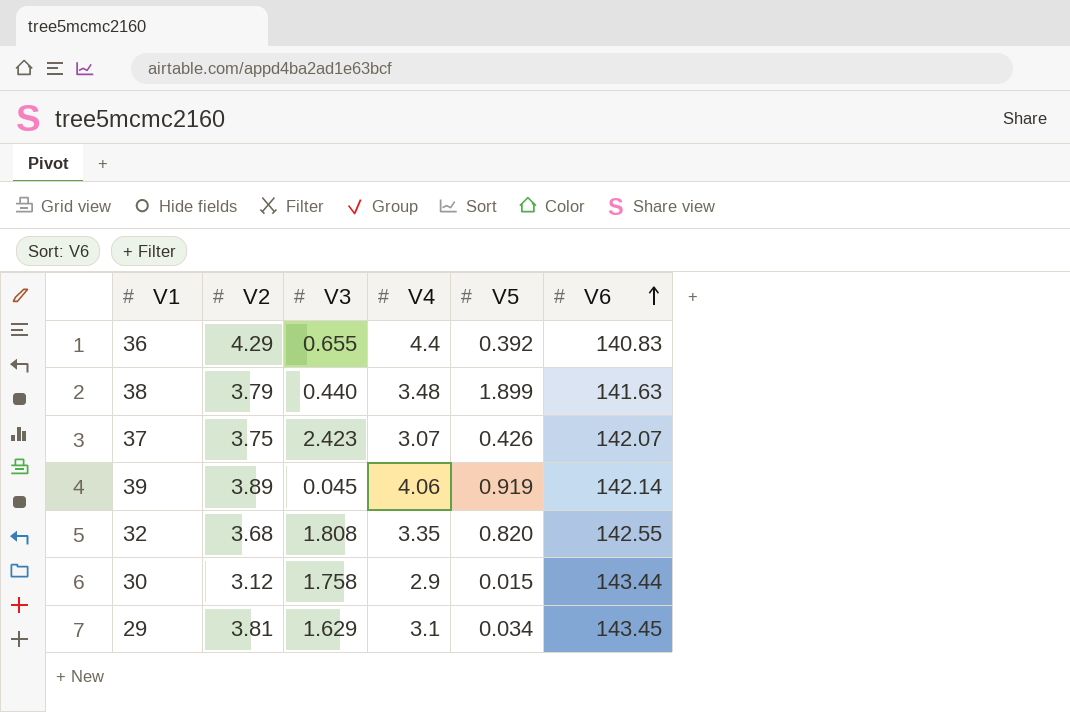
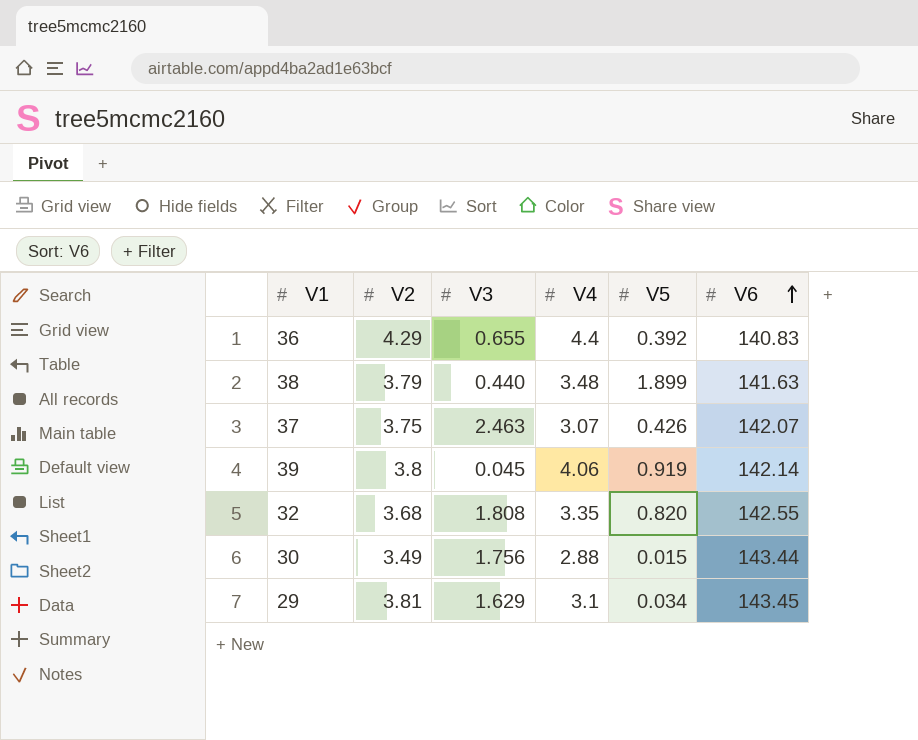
37 | V3: 2.423 -> 2.463
39 | V2: 3.89 -> 3.8
30 | V2: 3.12 -> 3.49
30 | V3: 1.758 -> 1.756
30 | V4: 2.9 -> 2.88

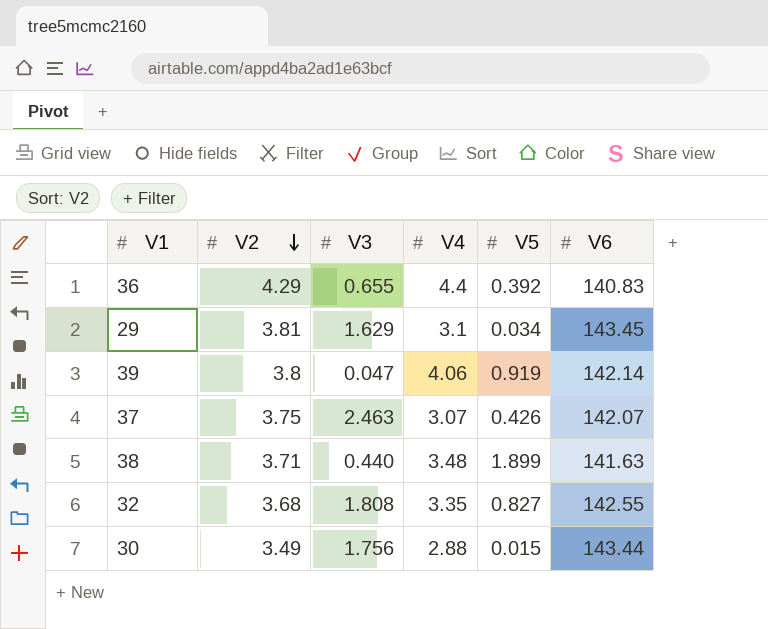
row order: V6 ascending -> V2 descending
39 | V3: 0.045 -> 0.047
38 | V2: 3.79 -> 3.71
32 | V5: 0.820 -> 0.827

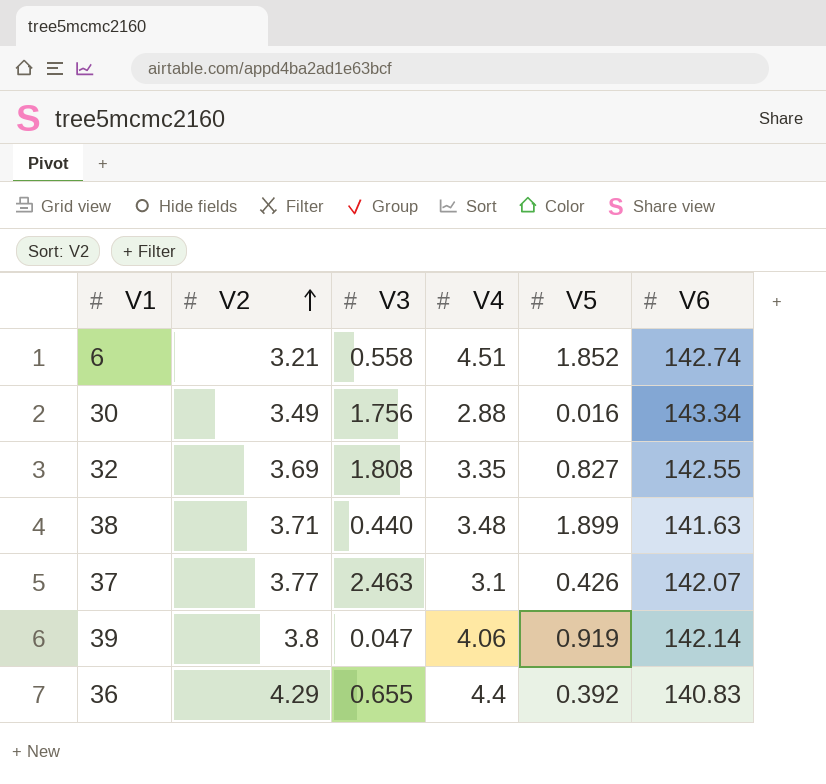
row order: V2 descending -> V2 ascending
row 29: 3.81 | 1.629 | 3.1 | 0.034 | 143.45 -> none
row 6: none -> 3.21 | 0.558 | 4.51 | 1.852 | 142.74
30 | V5: 0.015 -> 0.016
30 | V6: 143.44 -> 143.34
32 | V2: 3.68 -> 3.69
37 | V2: 3.75 -> 3.77
37 | V4: 3.07 -> 3.1

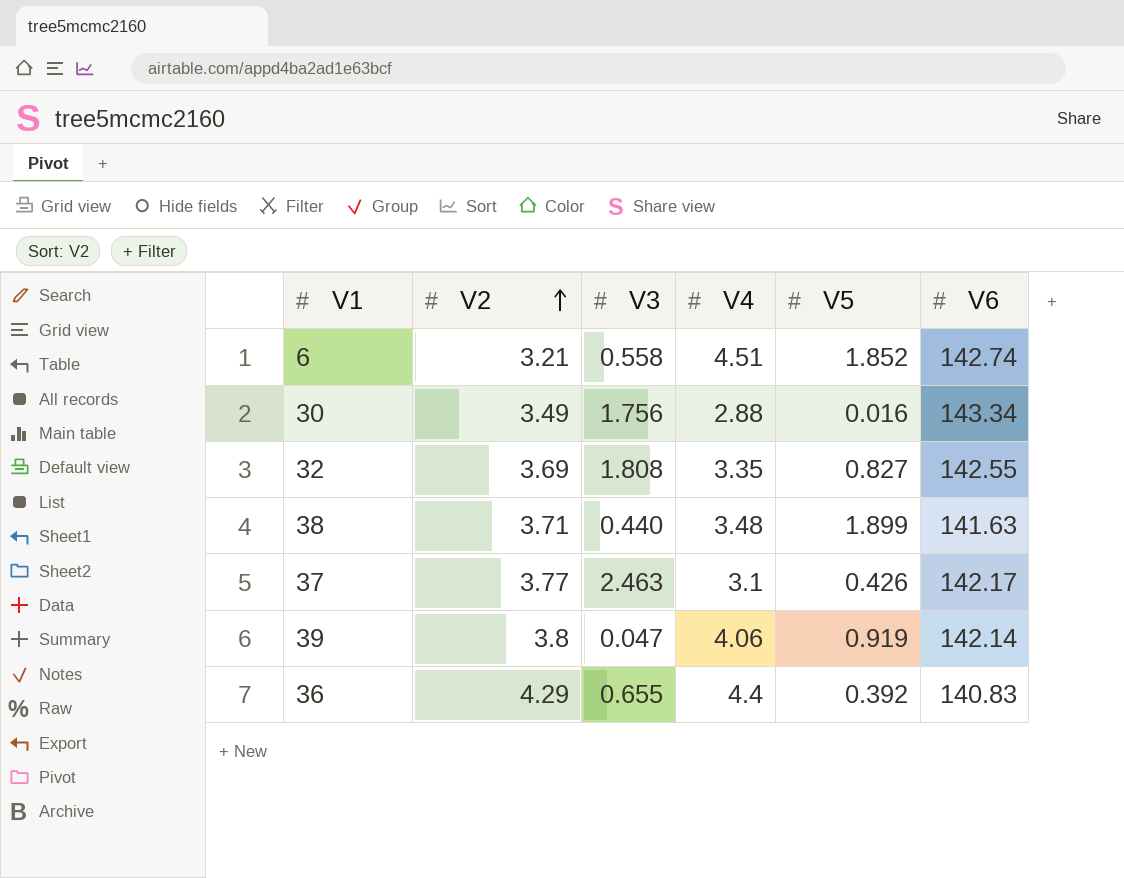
37 | V6: 142.07 -> 142.17

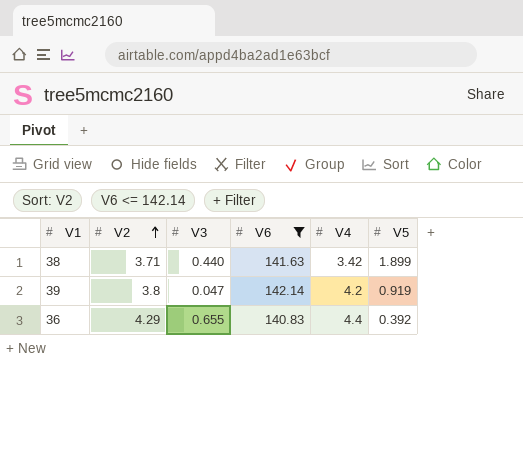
filter: none -> V6 <= 142.14
column V6 | position: 6 -> 4
38 | V4: 3.48 -> 3.42
39 | V4: 4.06 -> 4.2

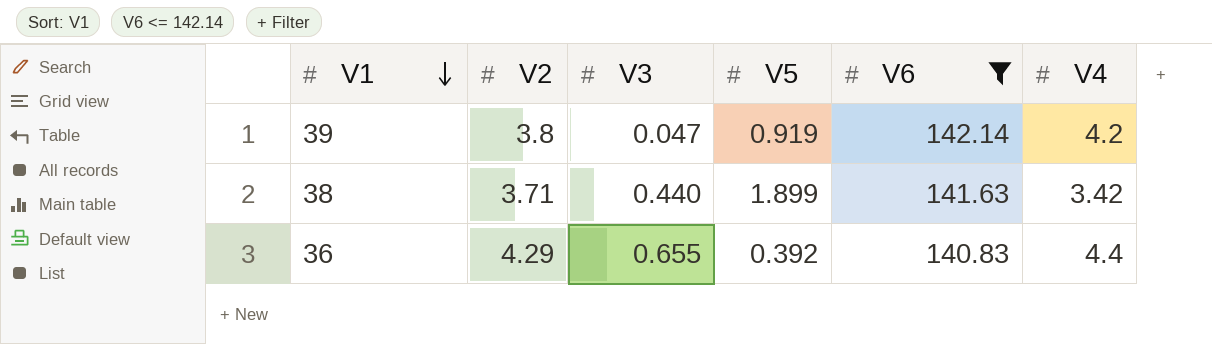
row order: V2 ascending -> V1 descending
column V5 | position: 6 -> 4

